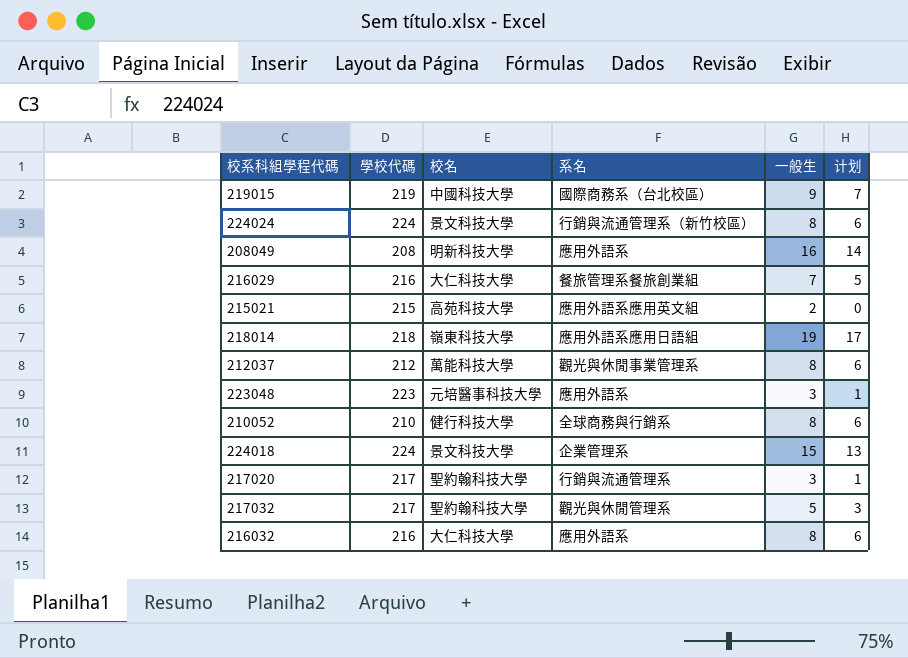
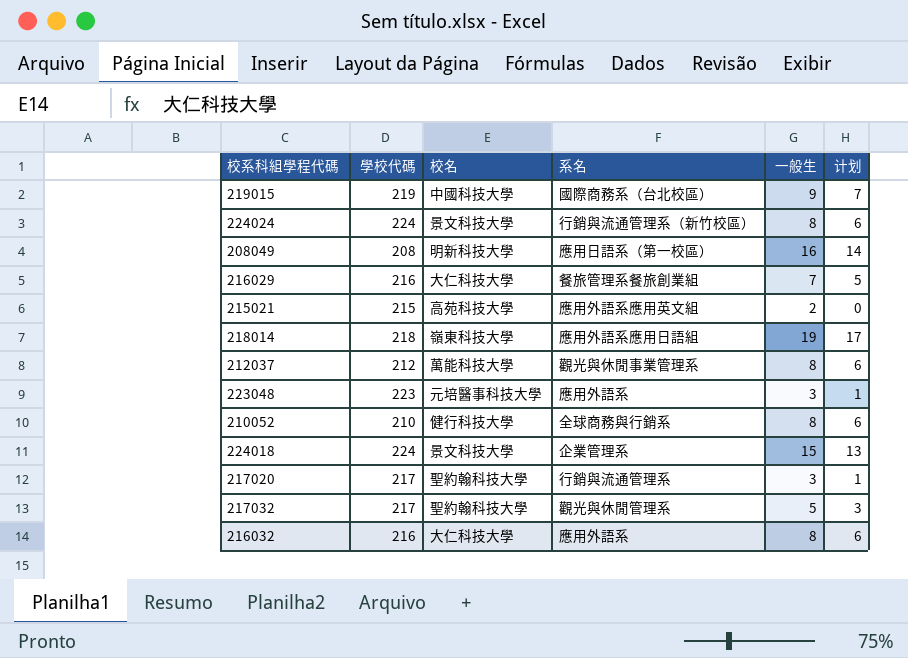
208049 | 系名: 應用外語系 -> 應用日語系（第一校區）

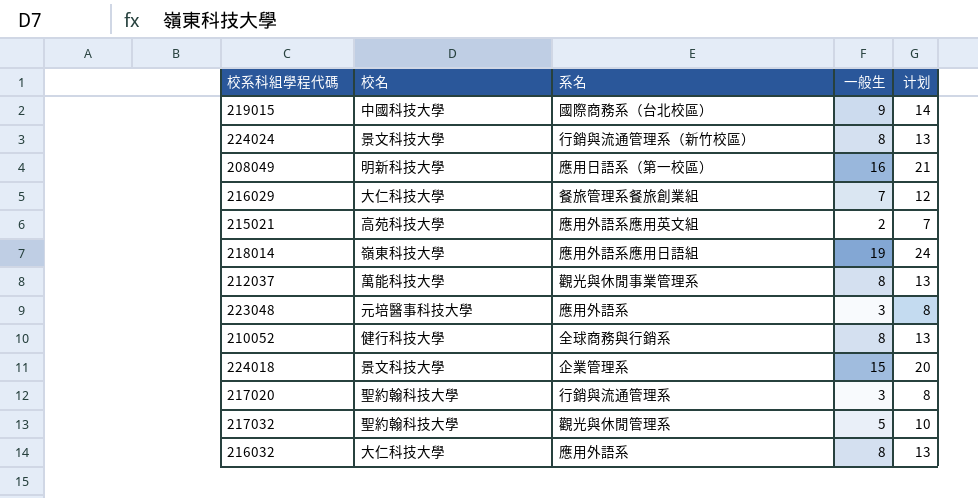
column 學校代碼 | position: 2 -> none
column 计划 | formula: [一般生] - 2 -> [一般生] + 5

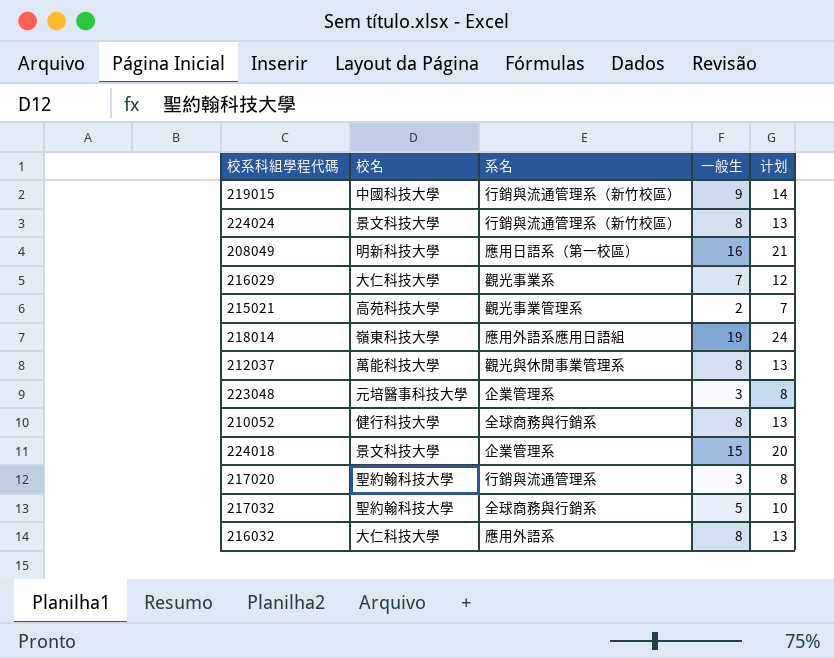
219015 | 系名: 國際商務系（台北校區） -> 行銷與流通管理系（新竹校區）
216029 | 系名: 餐旅管理系餐旅創業組 -> 觀光事業系
215021 | 系名: 應用外語系應用英文組 -> 觀光事業管理系
223048 | 系名: 應用外語系 -> 企業管理系
217032 | 系名: 觀光與休閒管理系 -> 全球商務與行銷系

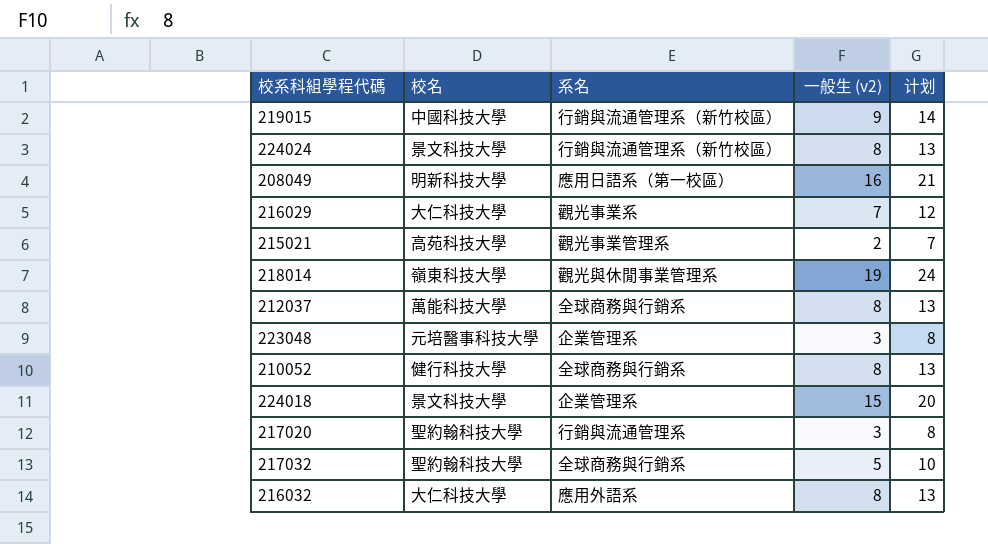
column name: 一般生 -> 一般生 (v2)
218014 | 系名: 應用外語系應用日語組 -> 觀光與休閒事業管理系
212037 | 系名: 觀光與休閒事業管理系 -> 全球商務與行銷系

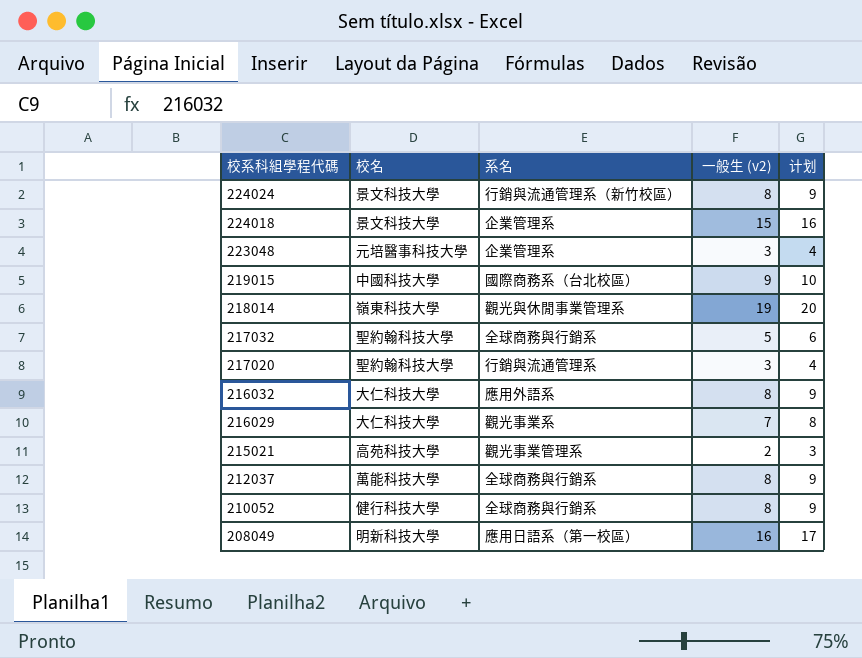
row order: none -> 校系科組學程代碼 descending
column 计划 | formula: [一般生 (v2)] + 5 -> [一般生 (v2)] + 1
219015 | 系名: 行銷與流通管理系（新竹校區） -> 國際商務系（台北校區）

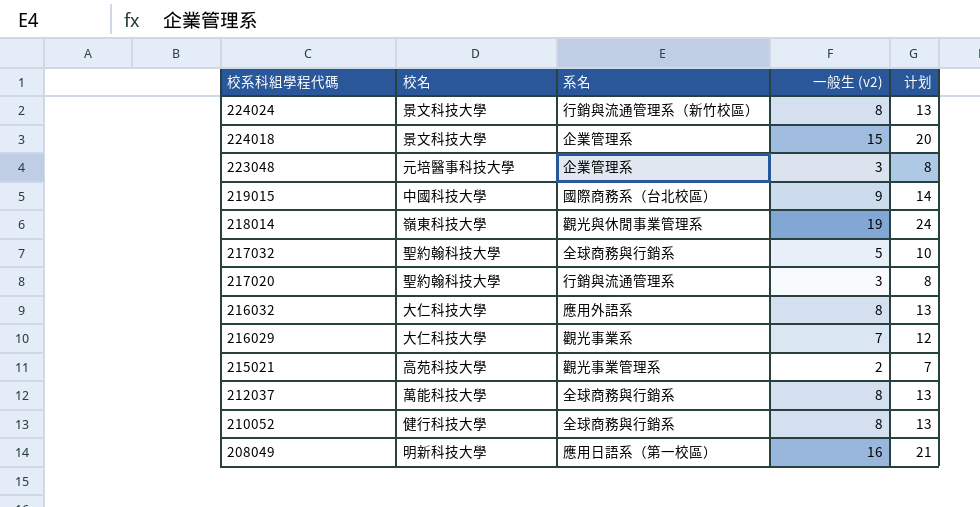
column 计划 | formula: [一般生 (v2)] + 1 -> [一般生 (v2)] + 5

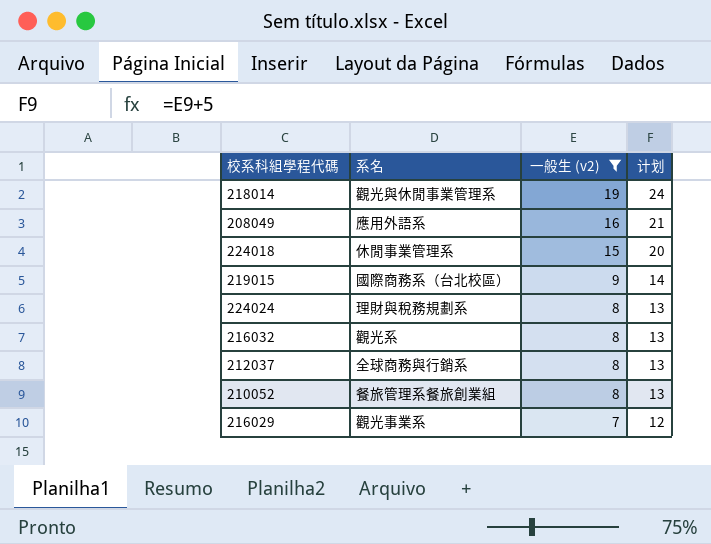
filter: none -> 一般生 (v2) >= 7
row order: 校系科組學程代碼 descending -> 一般生 (v2) descending
column 校名 | position: 2 -> none
208049 | 系名: 應用日語系（第一校區） -> 應用外語系
224018 | 系名: 企業管理系 -> 休閒事業管理系
224024 | 系名: 行銷與流通管理系（新竹校區） -> 理財與稅務規劃系
216032 | 系名: 應用外語系 -> 觀光系
210052 | 系名: 全球商務與行銷系 -> 餐旅管理系餐旅創業組

